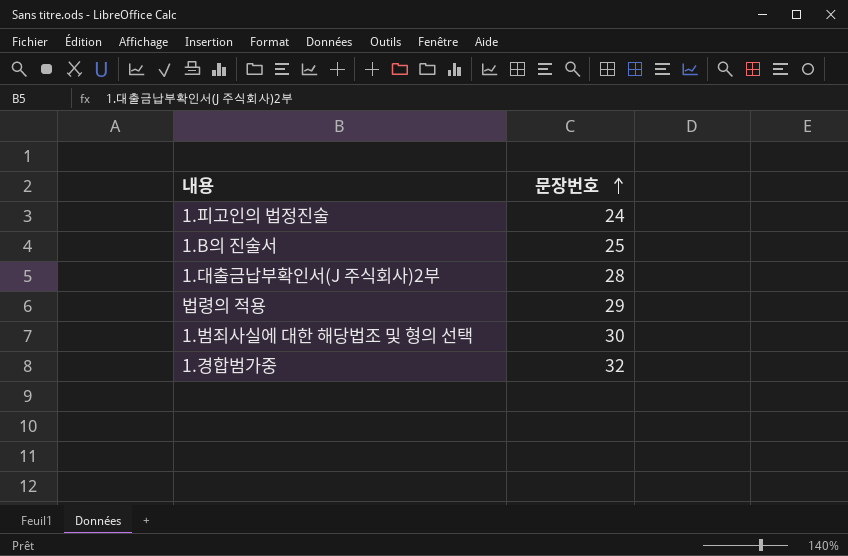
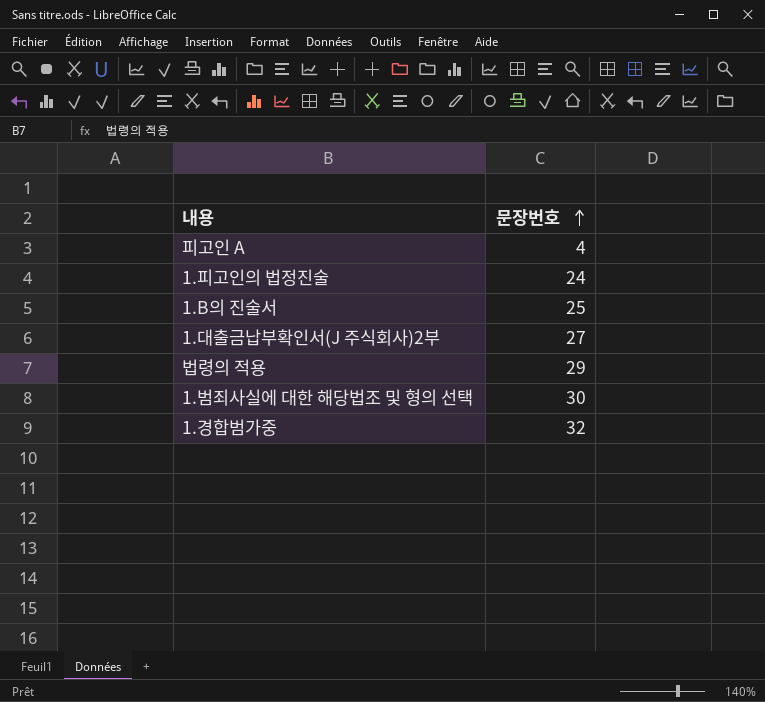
row 피고인 A: none -> 4
1.대출금납부확인서(J 주식회사)2부 | 문장번호: 28 -> 27

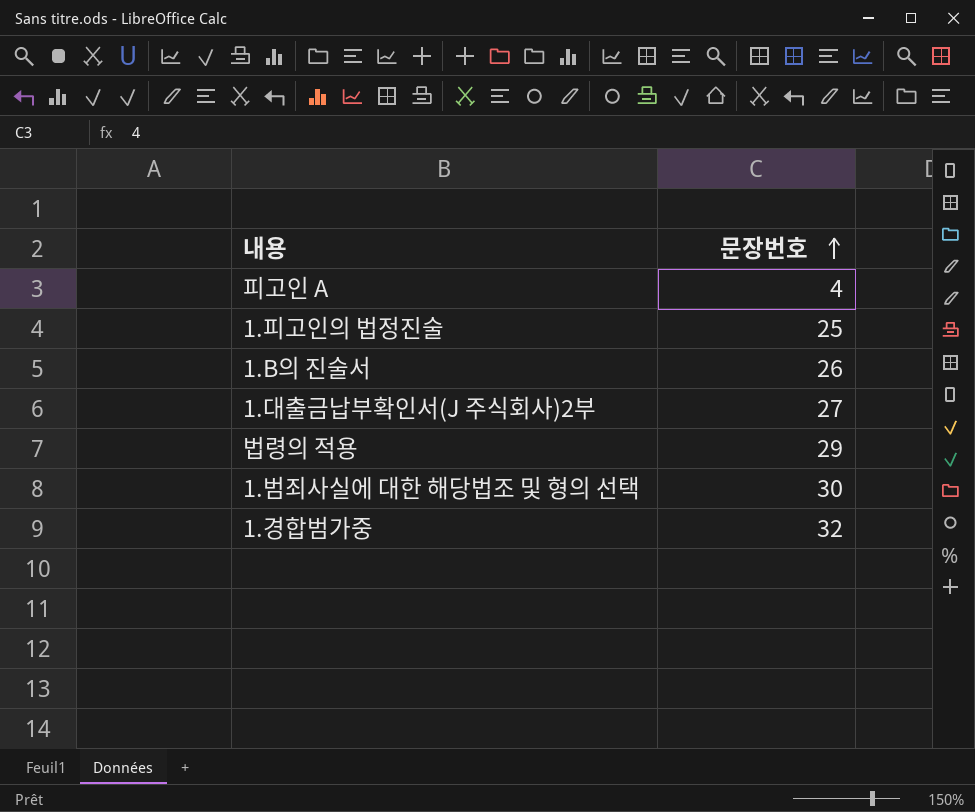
1.피고인의 법정진술 | 문장번호: 24 -> 25
1.B의 진술서 | 문장번호: 25 -> 26

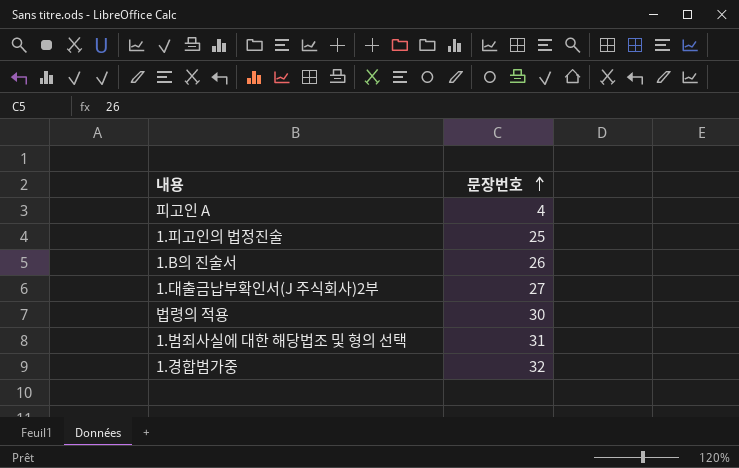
법령의 적용 | 문장번호: 29 -> 30
1.범죄사실에 대한 해당법조 및 형의 선택 | 문장번호: 30 -> 31

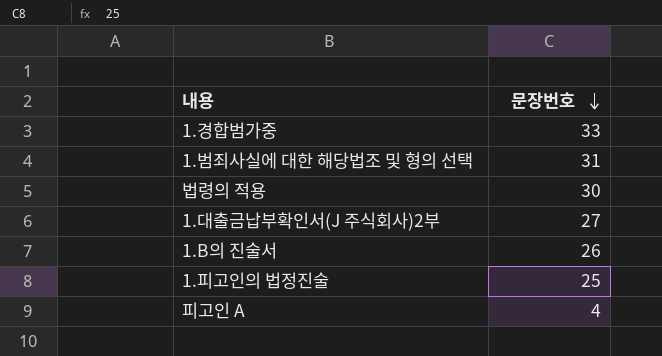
row order: 문장번호 ascending -> 문장번호 descending
1.경합범가중 | 문장번호: 32 -> 33

